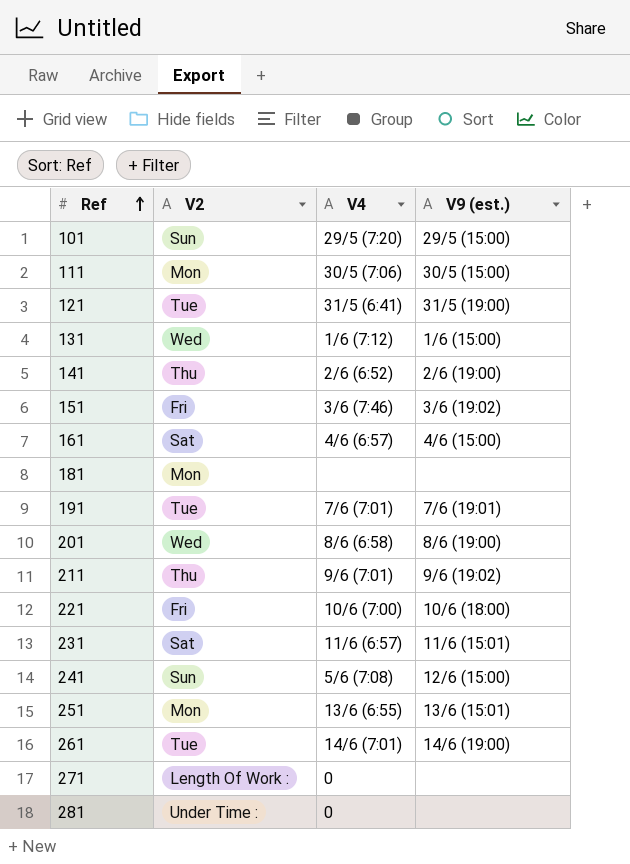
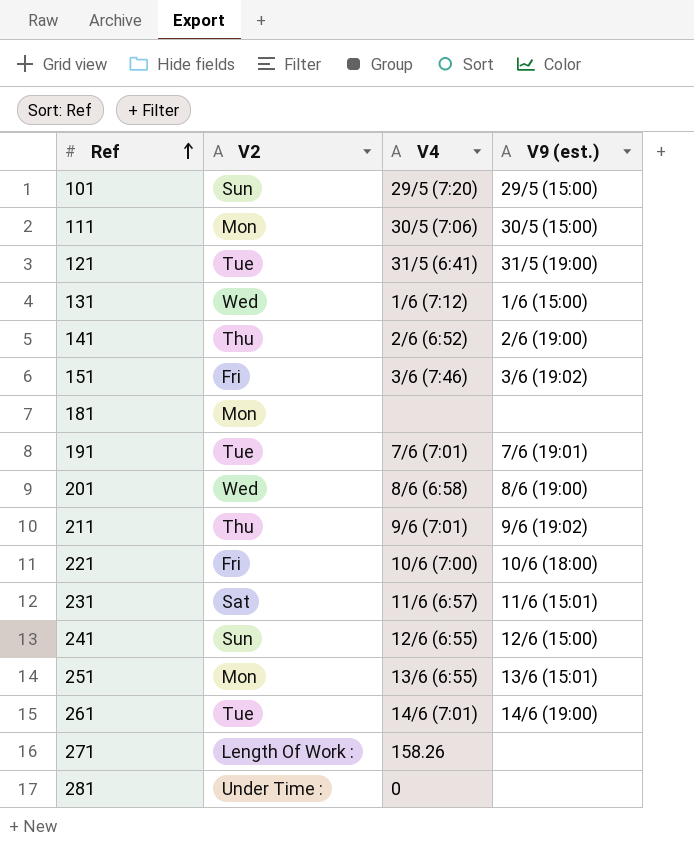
row 161: Sat | 4/6 (6:57) | 4/6 (15:00) -> none
241 | V4: 5/6 (7:08) -> 12/6 (6:55)
271 | V4: 0 -> 158.26

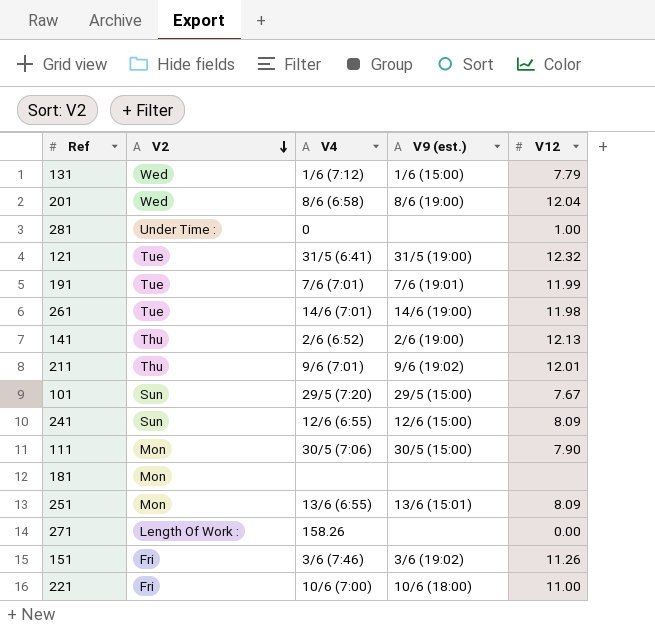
row order: Ref ascending -> V2 descending
column V12 | position: none -> 5
row 231: Sat | 11/6 (6:57) | 11/6 (15:01) -> none

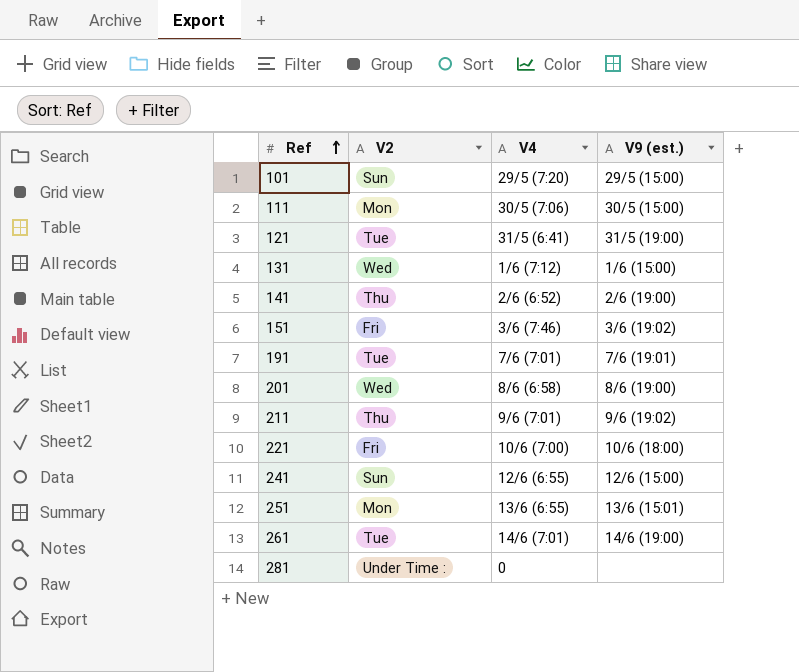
row order: V2 descending -> Ref ascending
column V12 | position: 5 -> none
row 181: Mon | none | none | none -> none
row 271: Length Of Work : | 158.26 | none | 0.00 -> none

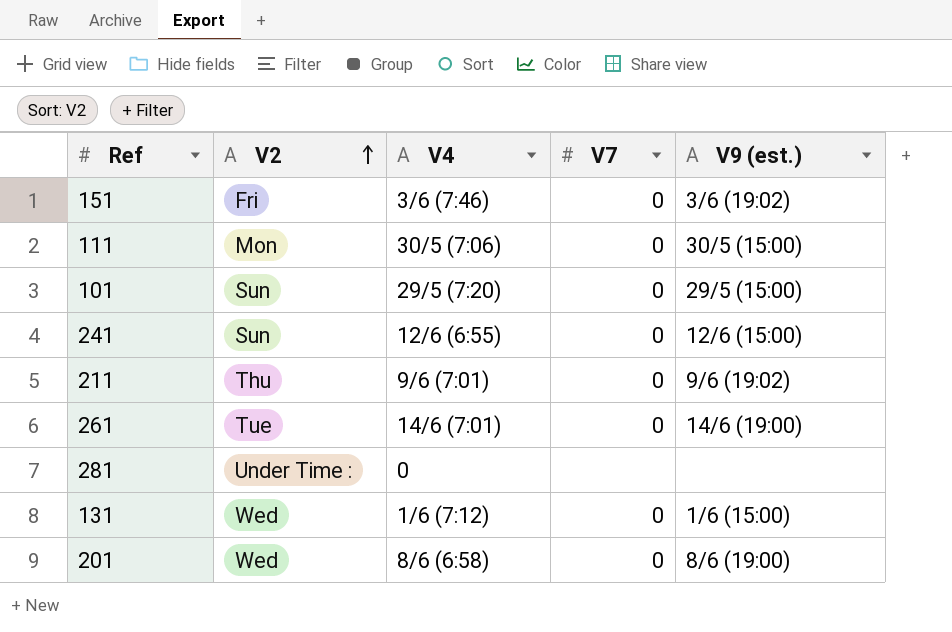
row order: Ref ascending -> V2 ascending
column V7 | position: none -> 4
row 121: Tue | 31/5 (6:41) | 31/5 (19:00) -> none
row 141: Thu | 2/6 (6:52) | 2/6 (19:00) -> none
row 191: Tue | 7/6 (7:01) | 7/6 (19:01) -> none
row 221: Fri | 10/6 (7:00) | 10/6 (18:00) -> none
row 251: Mon | 13/6 (6:55) | 13/6 (15:01) -> none

